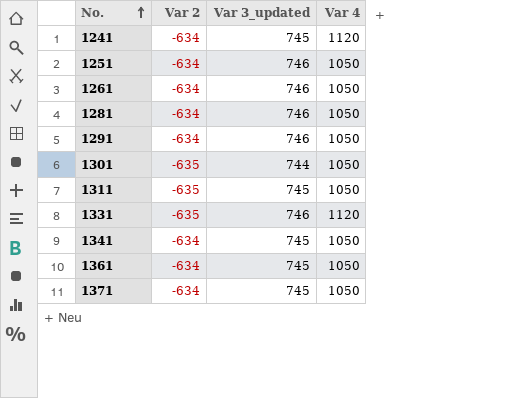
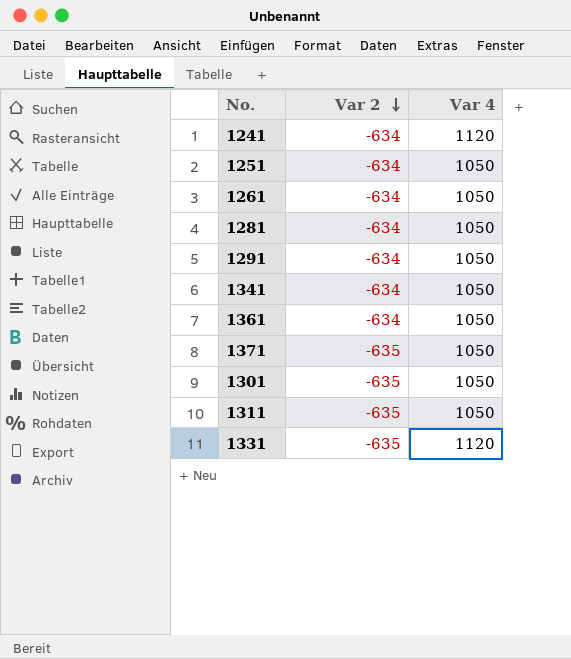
row order: No. ascending -> Var 2 descending
column Var 3_updated | position: 3 -> none
1371 | Var 2: -634 -> -635

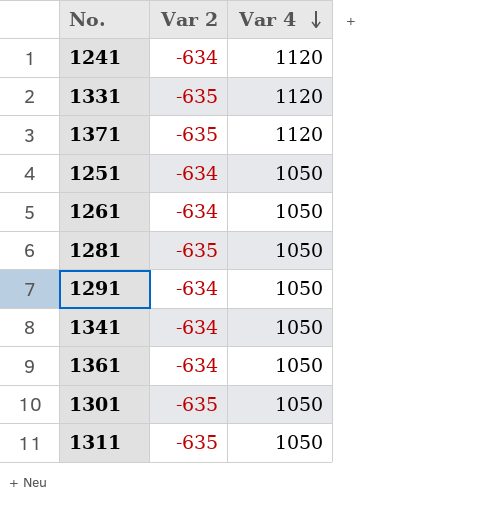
row order: Var 2 descending -> Var 4 descending
1371 | Var 4: 1050 -> 1120
1281 | Var 2: -634 -> -635

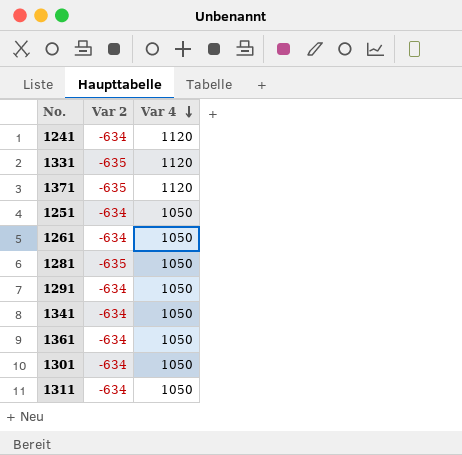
1301 | Var 2: -635 -> -634
1311 | Var 2: -635 -> -634

